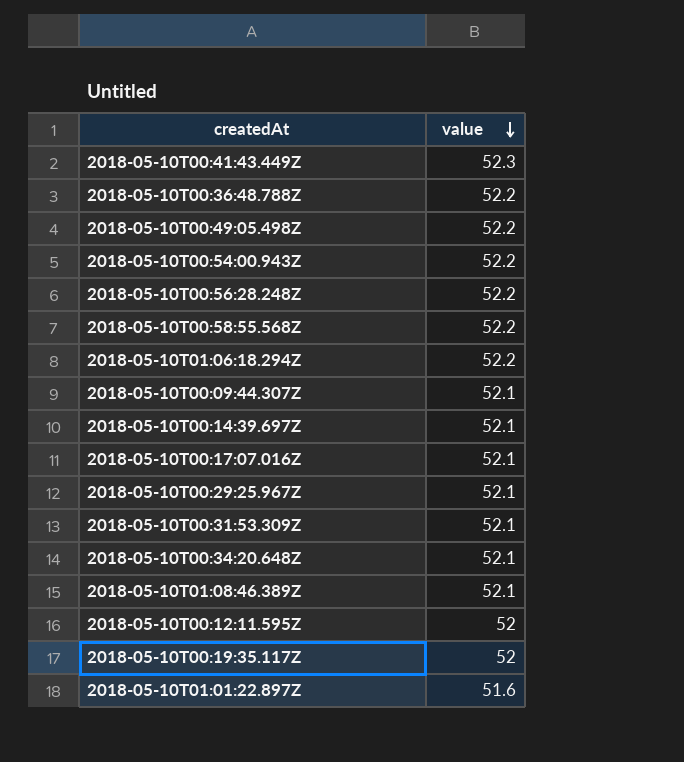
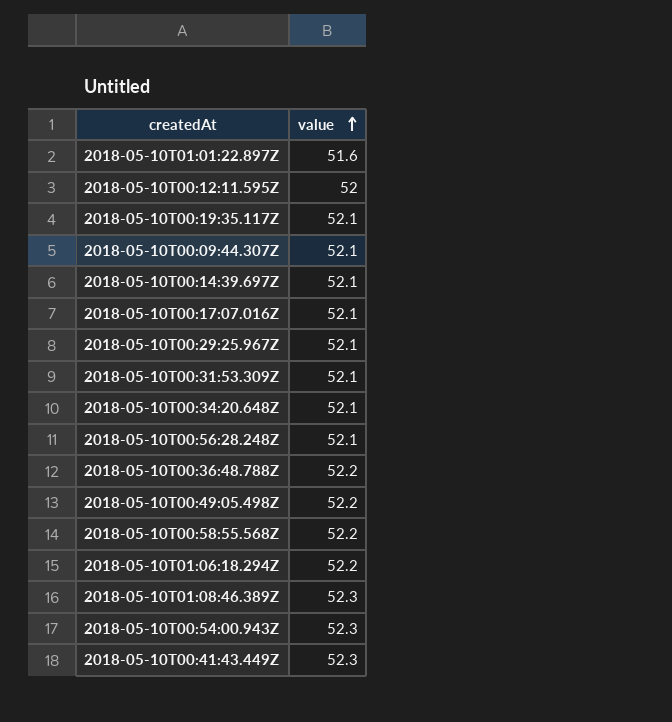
row order: value descending -> value ascending
2018-05-10T00:19:35.117Z | value: 52 -> 52.1
2018-05-10T00:56:28.248Z | value: 52.2 -> 52.1
2018-05-10T01:08:46.389Z | value: 52.1 -> 52.3
2018-05-10T00:54:00.943Z | value: 52.2 -> 52.3

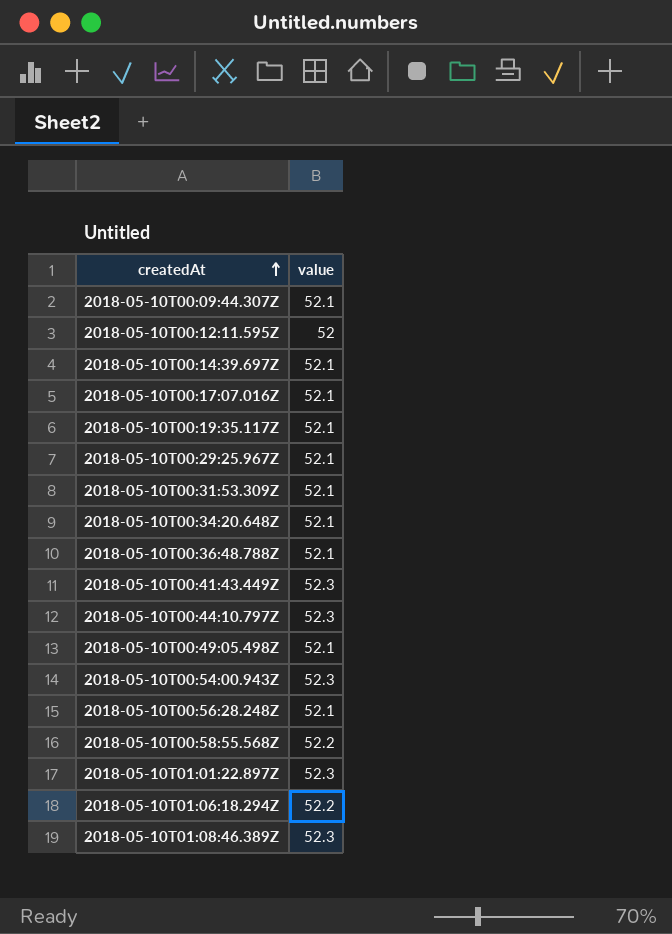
row order: value ascending -> createdAt ascending
2018-05-10T00:36:48.788Z | value: 52.2 -> 52.1
row 2018-05-10T00:44:10.797Z: none -> 52.3
2018-05-10T00:49:05.498Z | value: 52.2 -> 52.1
2018-05-10T01:01:22.897Z | value: 51.6 -> 52.3

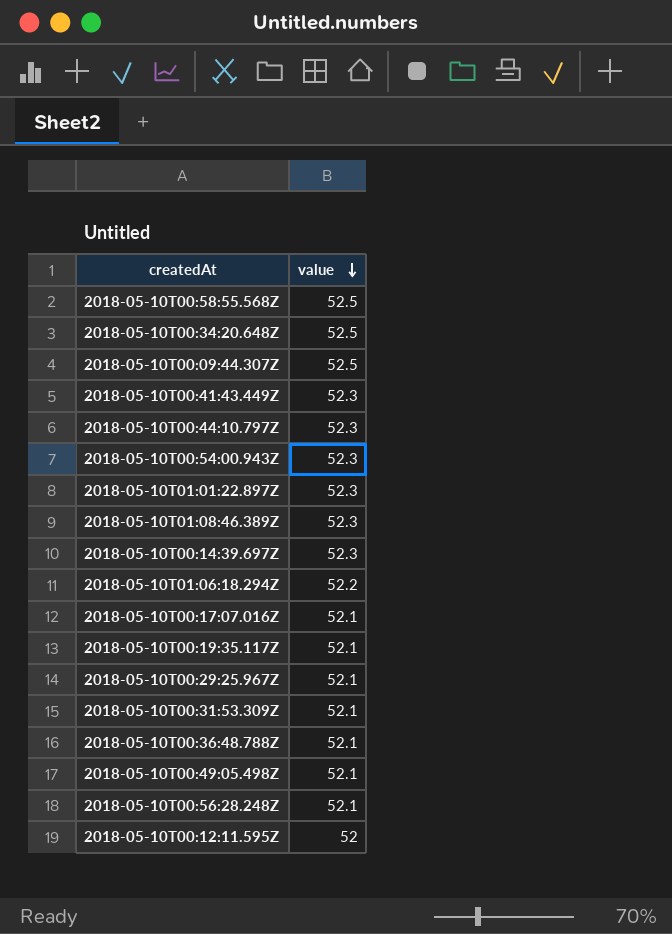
row order: createdAt ascending -> value descending
2018-05-10T00:58:55.568Z | value: 52.2 -> 52.5
2018-05-10T00:34:20.648Z | value: 52.1 -> 52.5
2018-05-10T00:09:44.307Z | value: 52.1 -> 52.5
2018-05-10T00:14:39.697Z | value: 52.1 -> 52.3

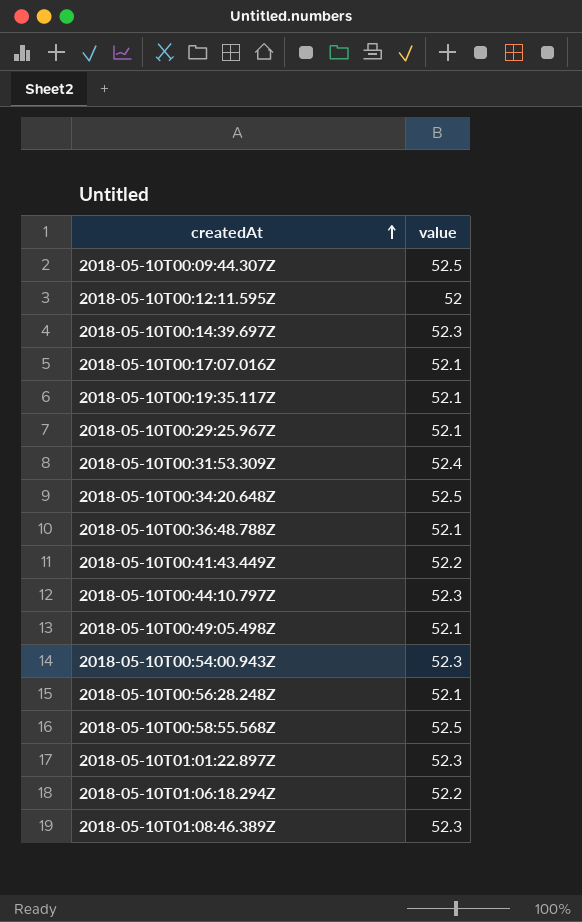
row order: value descending -> createdAt ascending
2018-05-10T00:31:53.309Z | value: 52.1 -> 52.4
2018-05-10T00:41:43.449Z | value: 52.3 -> 52.2

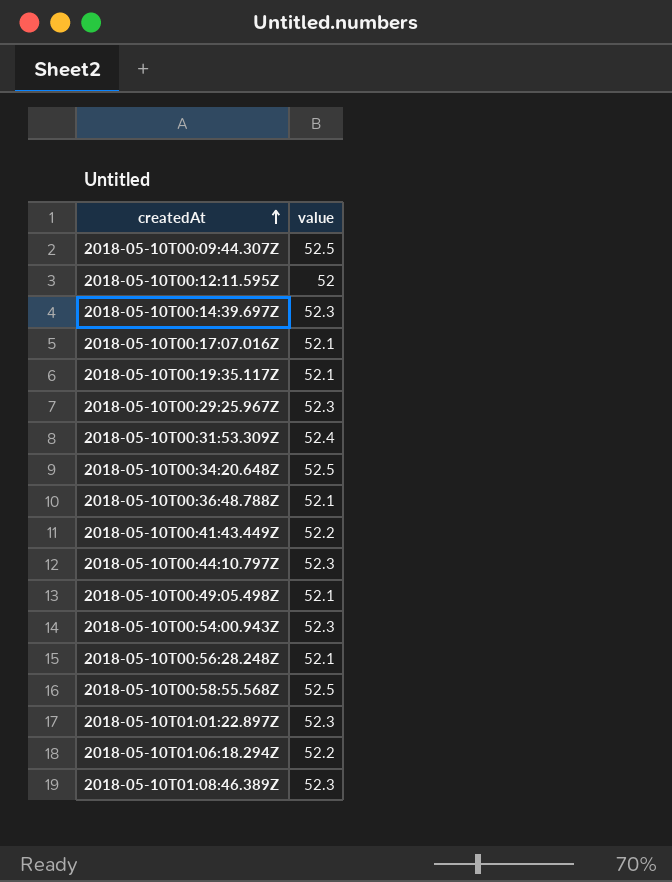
2018-05-10T00:29:25.967Z | value: 52.1 -> 52.3

